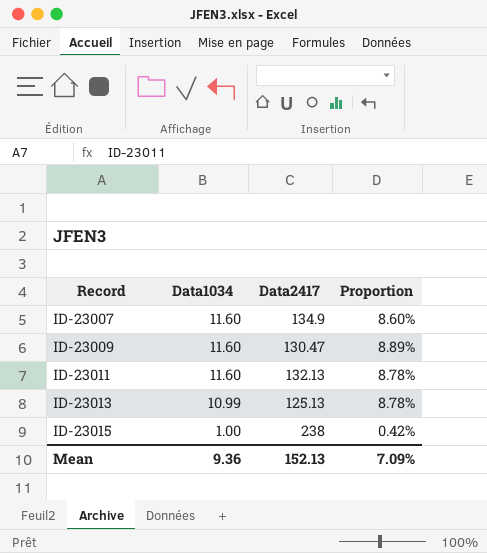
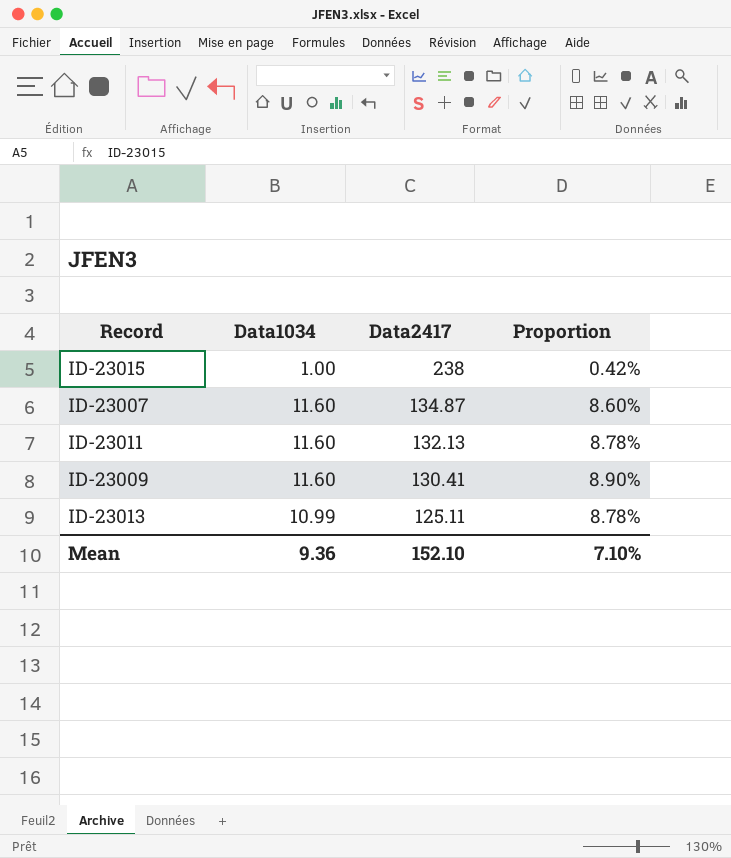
row order: Record ascending -> Data2417 descending
ID-23007 | Data2417: 134.9 -> 134.87
ID-23009 | Data2417: 130.47 -> 130.41
ID-23009 | Proportion: 8.89% -> 8.90%
ID-23013 | Data2417: 125.13 -> 125.11
Mean | Data2417: 152.13 -> 152.10
Mean | Proportion: 7.09% -> 7.10%

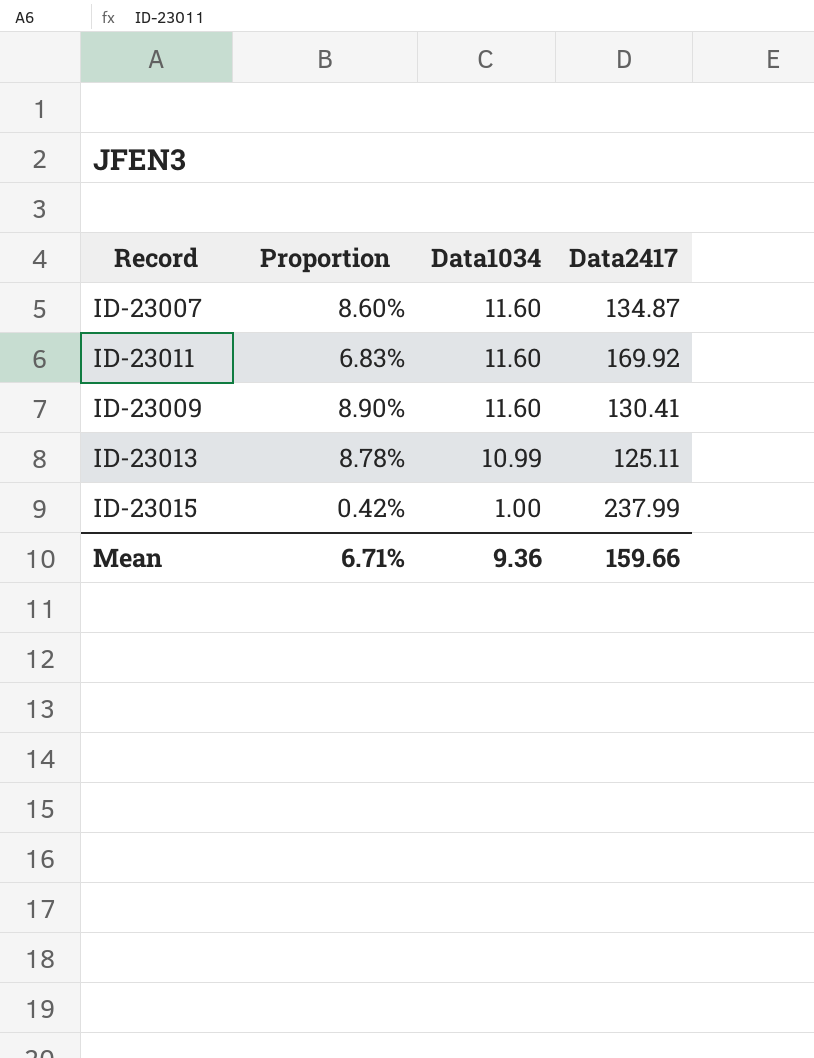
row order: Data2417 descending -> Data1034 descending
column Proportion | position: 4 -> 2
ID-23011 | Proportion: 8.78% -> 6.83%
ID-23011 | Data2417: 132.13 -> 169.92
ID-23015 | Data2417: 238 -> 237.99
Mean | Proportion: 7.10% -> 6.71%
Mean | Data2417: 152.10 -> 159.66

